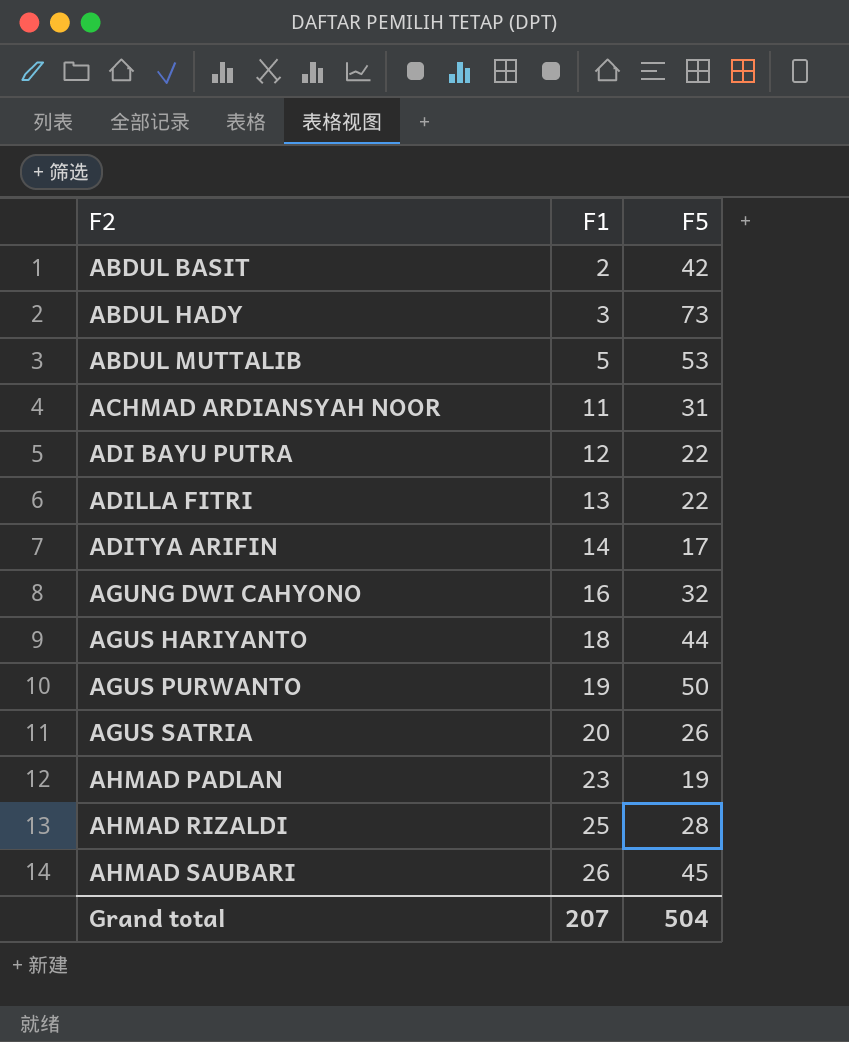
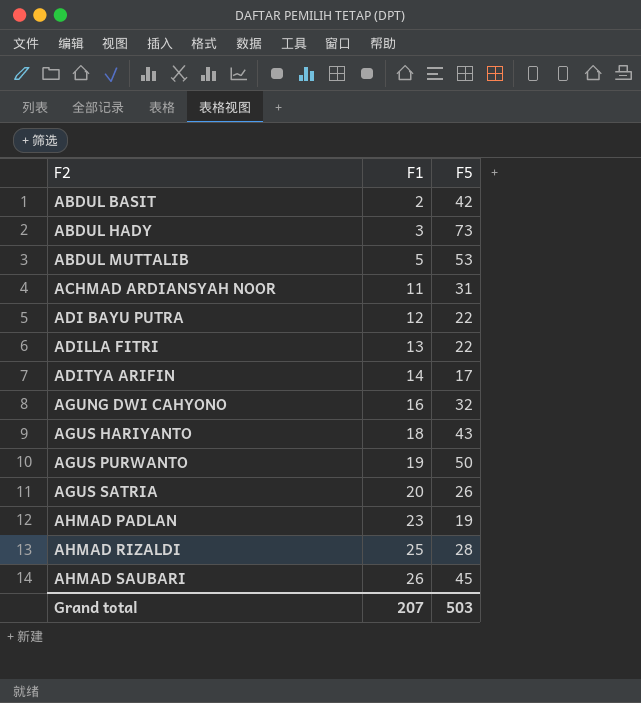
AGUS HARIYANTO | F5: 44 -> 43
Grand total | F5: 504 -> 503

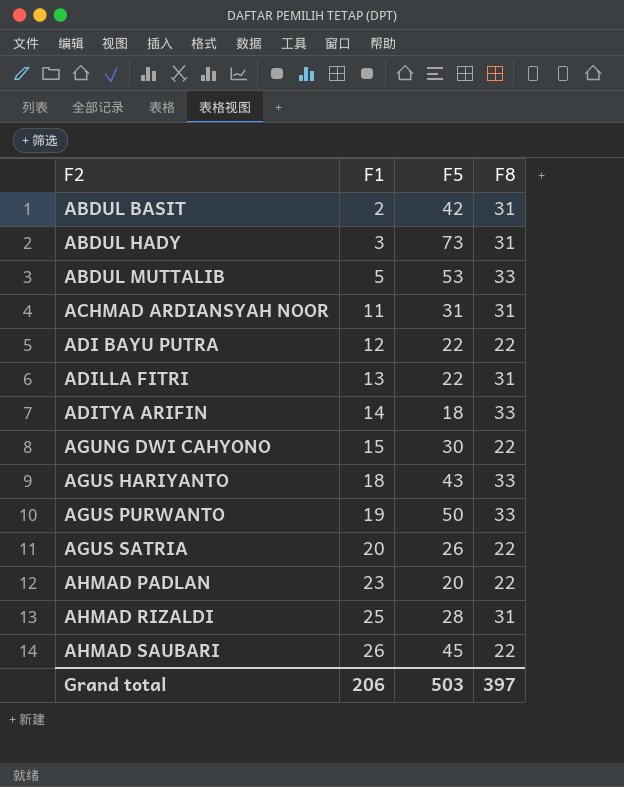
column F8 | position: none -> 4
ADITYA ARIFIN | F5: 17 -> 18
AGUNG DWI CAHYONO | F1: 16 -> 15
AGUNG DWI CAHYONO | F5: 32 -> 30
AHMAD PADLAN | F5: 19 -> 20
Grand total | F1: 207 -> 206

